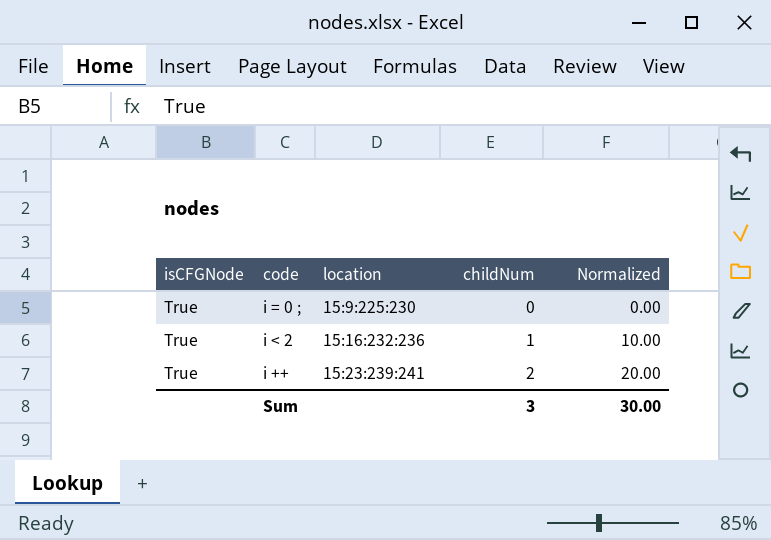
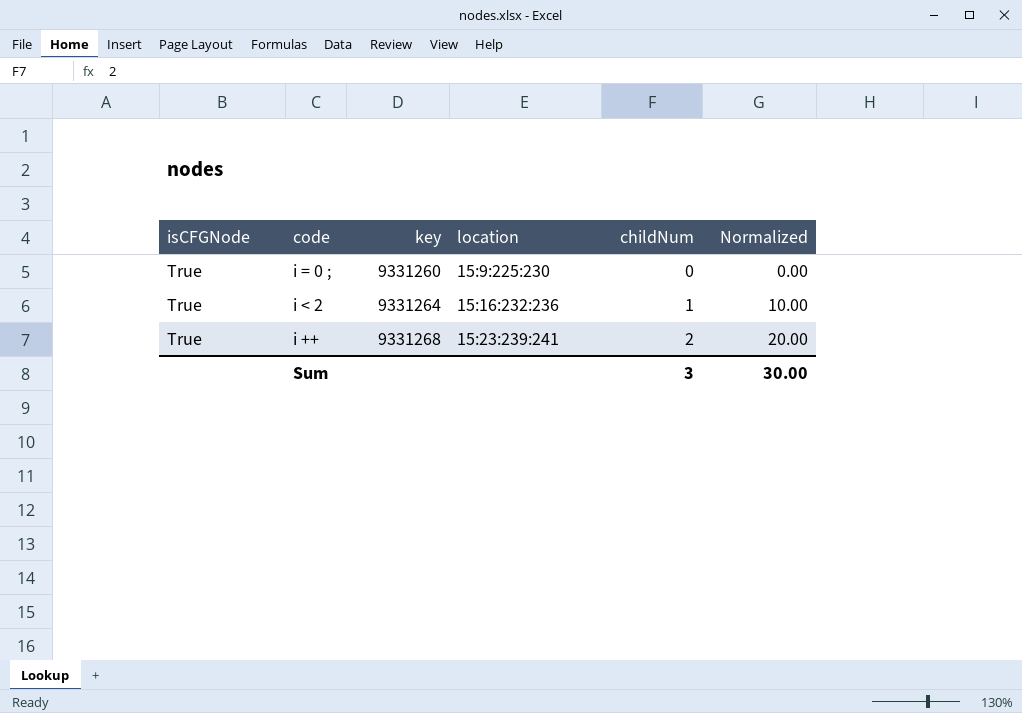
column key | position: none -> 3

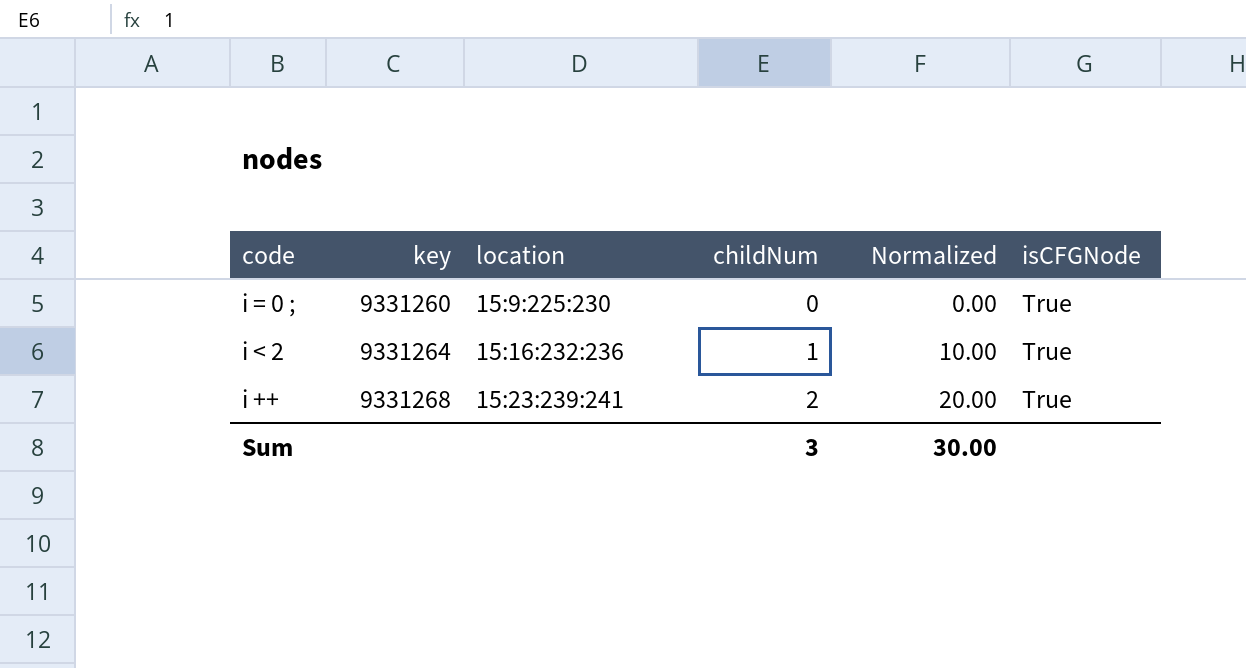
column isCFGNode | position: 1 -> 6

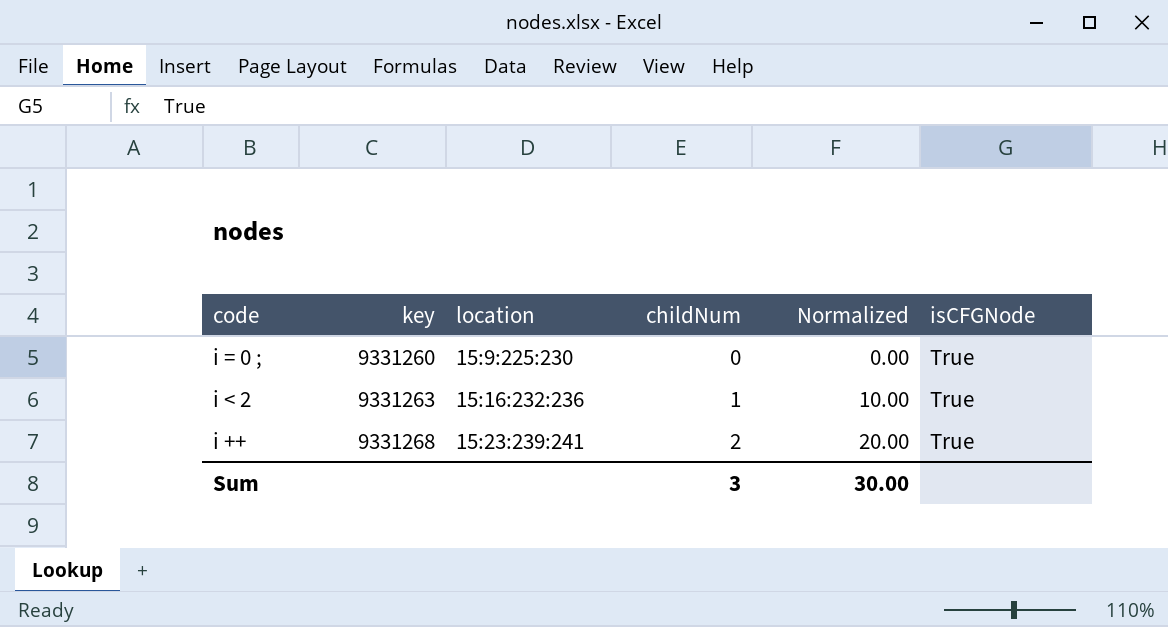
i < 2 | key: 9331264 -> 9331263

